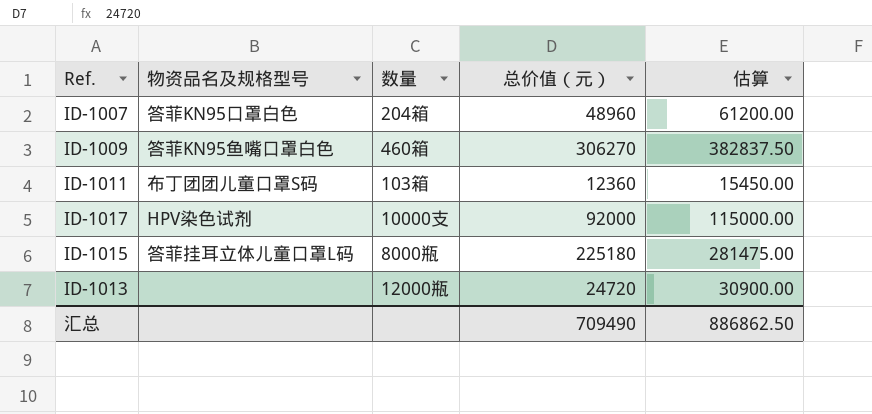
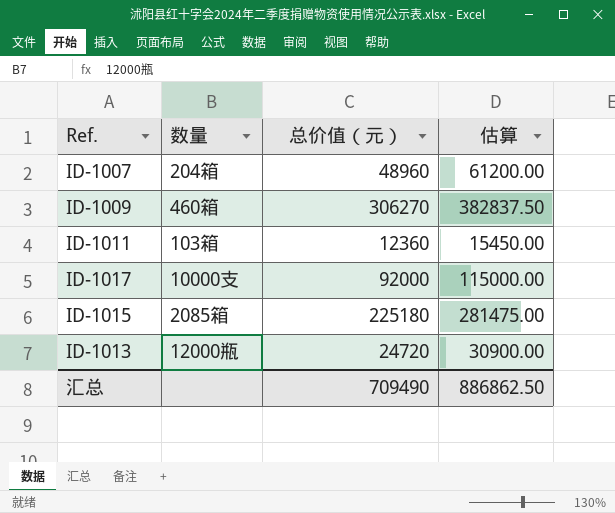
column 物资品名及规格型号 | position: 2 -> none
ID-1015 | 数量: 8000瓶 -> 2085箱

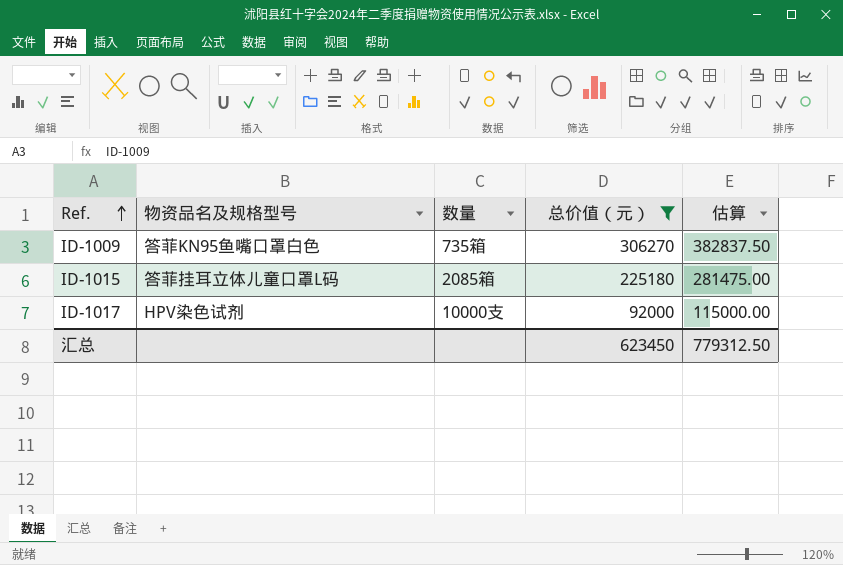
filter: none -> 总价值（元） >= 92000
row order: none -> Ref. ascending
column 物资品名及规格型号 | position: none -> 2
ID-1009 | 数量: 460箱 -> 735箱
汇总 | 总价值（元）: 709490 -> 623450
汇总 | 估算: 886862.50 -> 779312.50

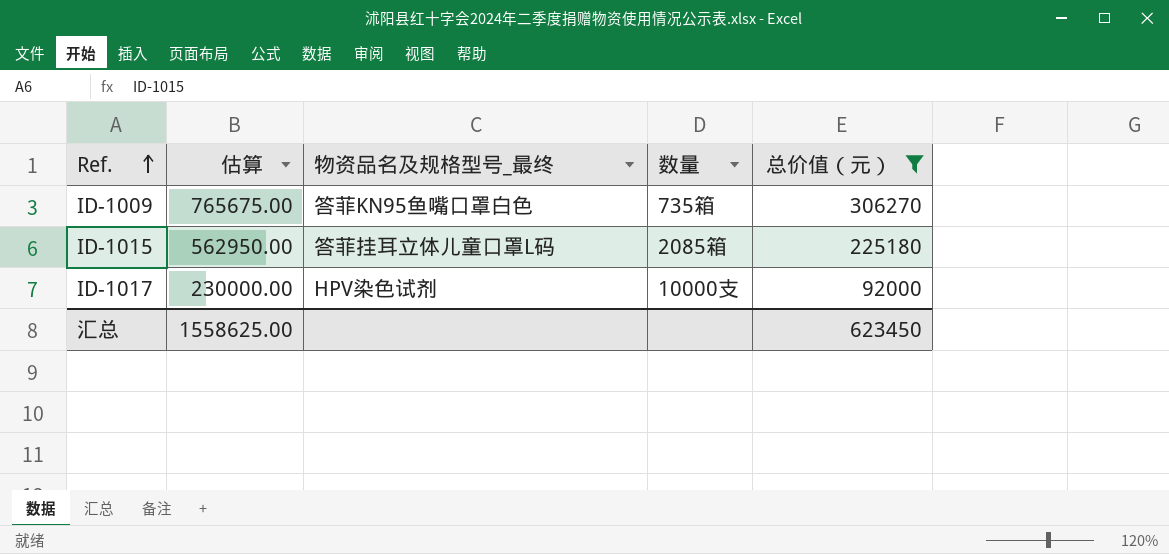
column 估算 | formula: [总价值（元）] * 1.25 -> [总价值（元）] * 2.5
column 估算 | position: 5 -> 2
column name: 物资品名及规格型号 -> 物资品名及规格型号_最终
汇总 | 估算: 779312.50 -> 1558625.00

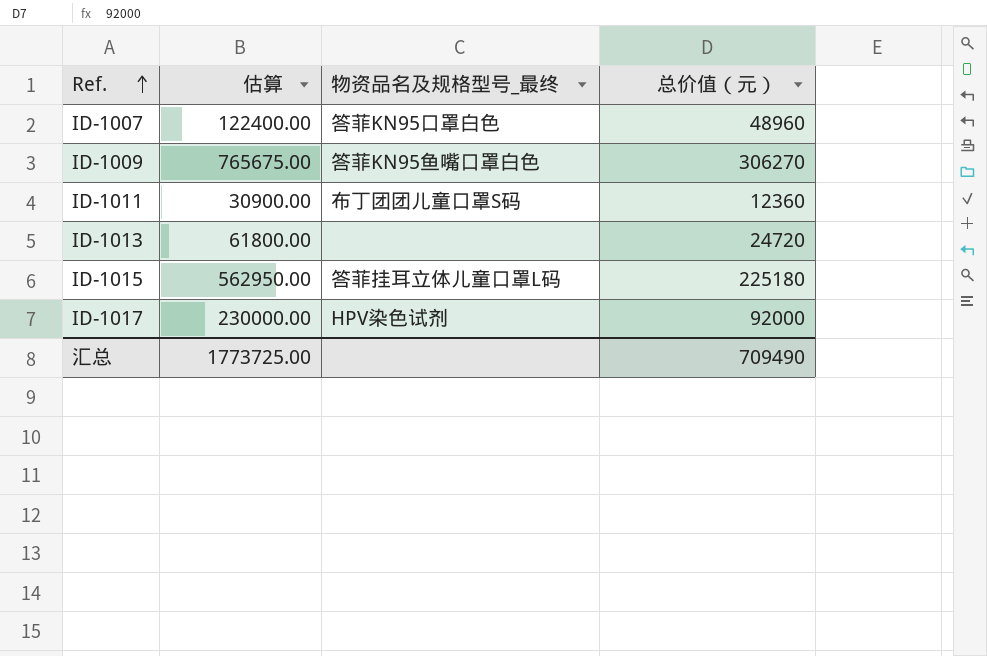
filter: 总价值（元） >= 92000 -> none
column 数量 | position: 4 -> none
汇总 | 估算: 1558625.00 -> 1773725.00
汇总 | 总价值（元）: 623450 -> 709490

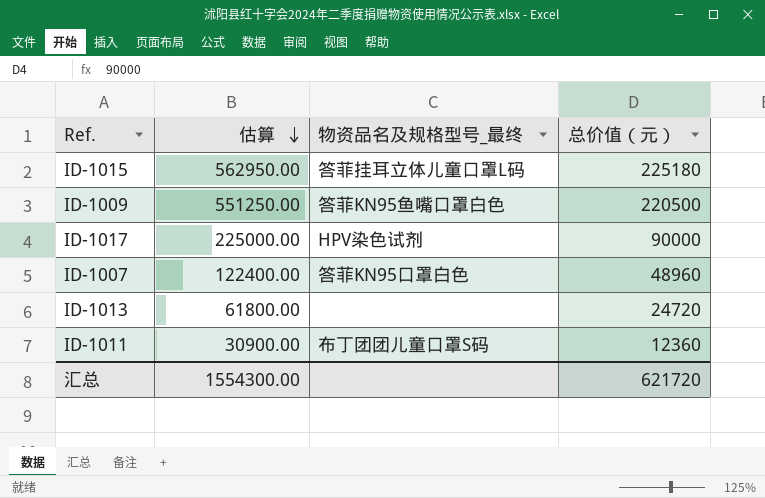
row order: Ref. ascending -> 估算 descending
ID-1009 | 估算: 765675.00 -> 551250.00
ID-1009 | 总价值（元）: 306270 -> 220500
ID-1017 | 估算: 230000.00 -> 225000.00
ID-1017 | 总价值（元）: 92000 -> 90000
汇总 | 估算: 1773725.00 -> 1554300.00
汇总 | 总价值（元）: 709490 -> 621720

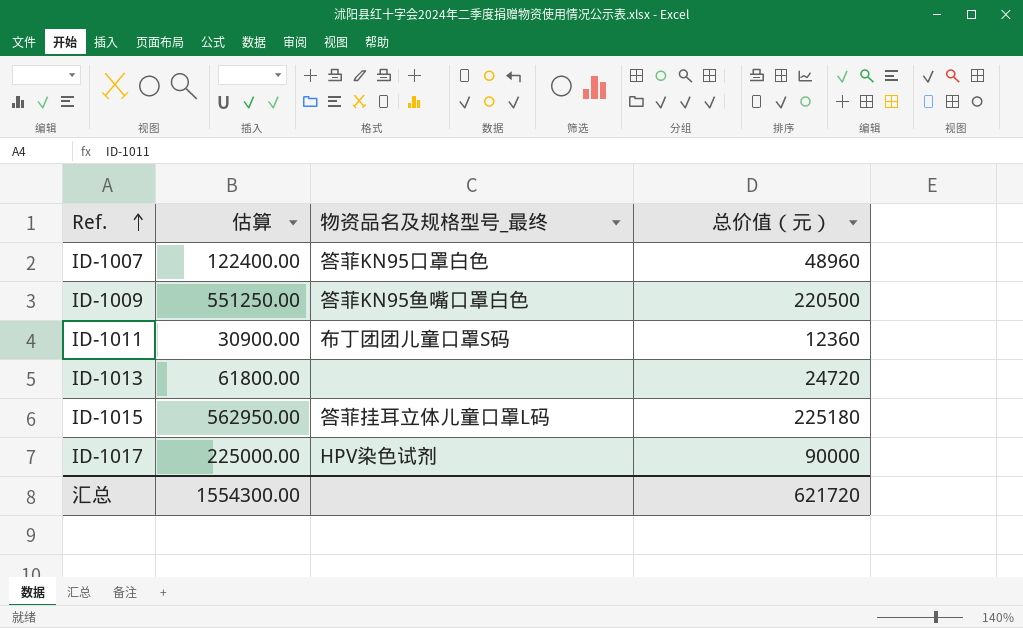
row order: 估算 descending -> Ref. ascending

